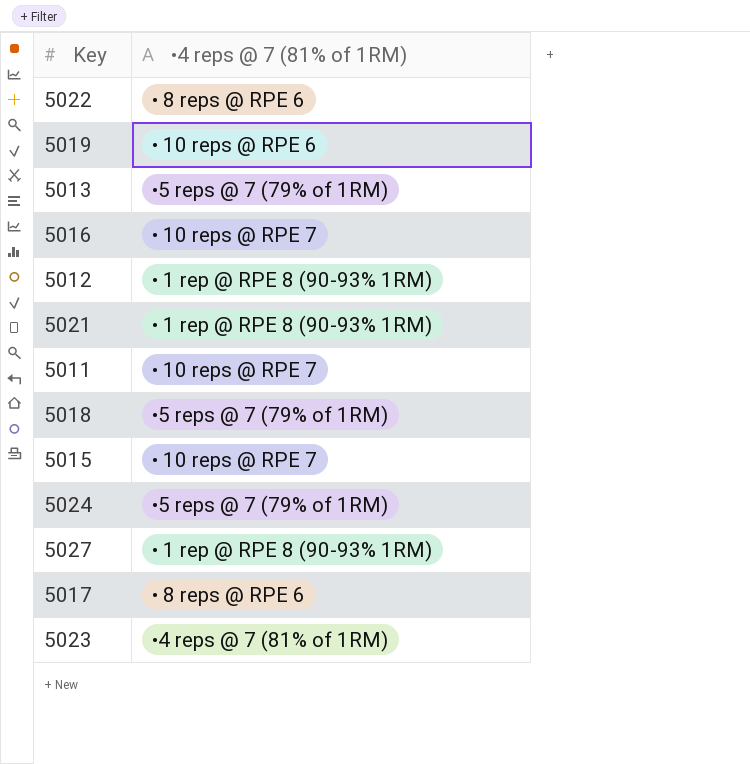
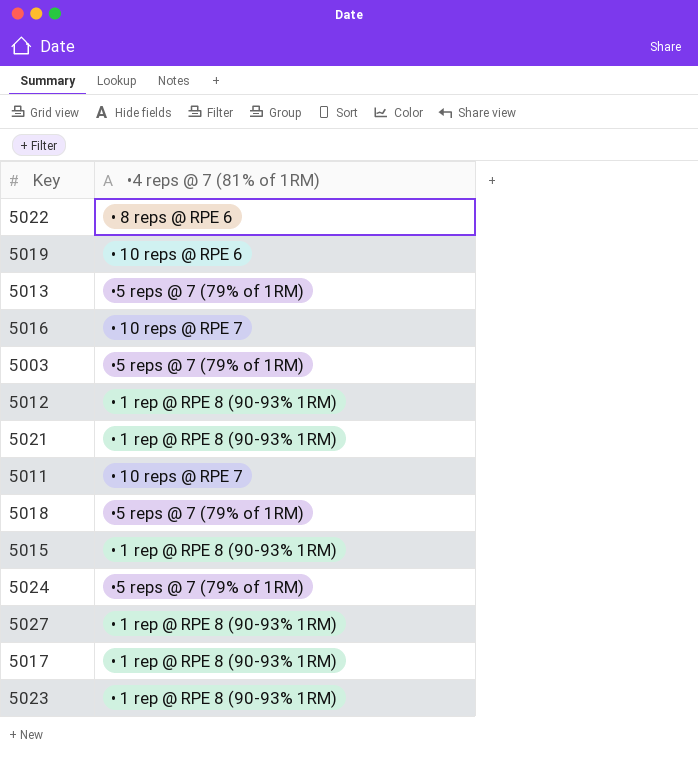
row 5003: none -> •5 reps @ 7 (79% of 1RM)
5015 | •4 reps @ 7 (81% of 1RM): • 10 reps @ RPE 7 -> • 1 rep @ RPE 8 (90-93% 1RM)
5017 | •4 reps @ 7 (81% of 1RM): • 8 reps @ RPE 6 -> • 1 rep @ RPE 8 (90-93% 1RM)
5023 | •4 reps @ 7 (81% of 1RM): •4 reps @ 7 (81% of 1RM) -> • 1 rep @ RPE 8 (90-93% 1RM)

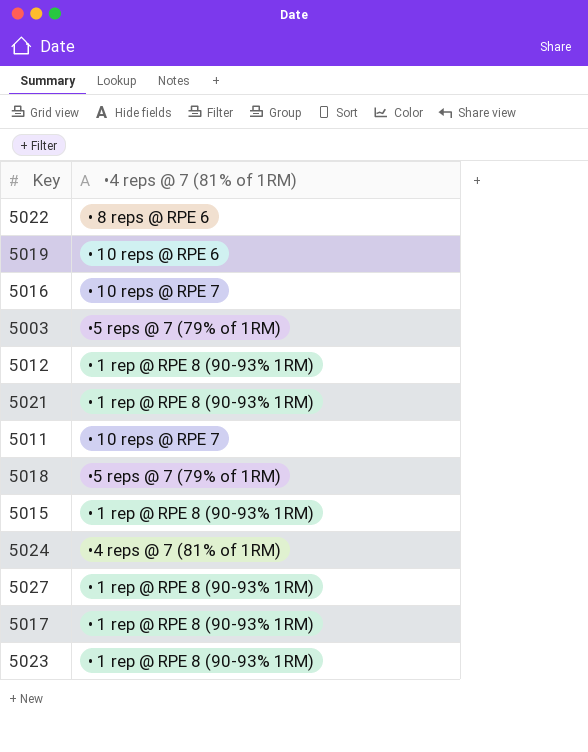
row 5013: •5 reps @ 7 (79% of 1RM) -> none
5024 | •4 reps @ 7 (81% of 1RM): •5 reps @ 7 (79% of 1RM) -> •4 reps @ 7 (81% of 1RM)

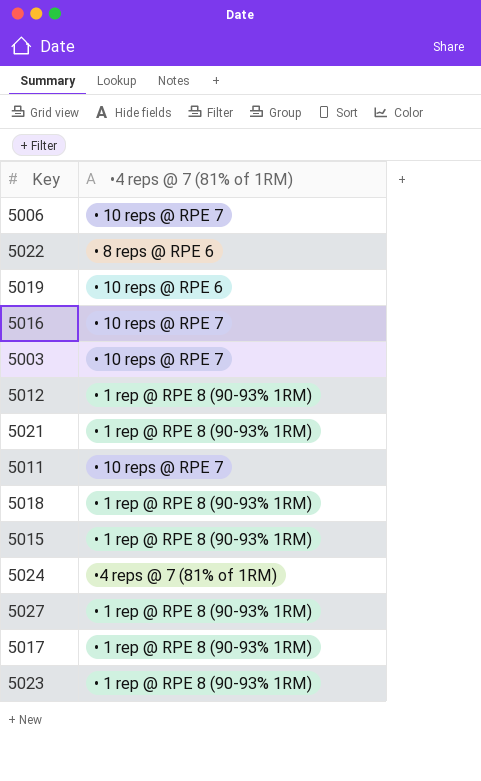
row 5006: none -> • 10 reps @ RPE 7
5003 | •4 reps @ 7 (81% of 1RM): •5 reps @ 7 (79% of 1RM) -> • 10 reps @ RPE 7
5018 | •4 reps @ 7 (81% of 1RM): •5 reps @ 7 (79% of 1RM) -> • 1 rep @ RPE 8 (90-93% 1RM)

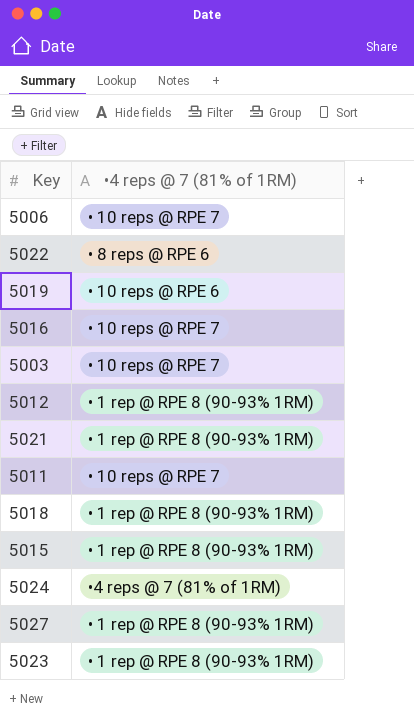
row 5017: • 1 rep @ RPE 8 (90-93% 1RM) -> none

